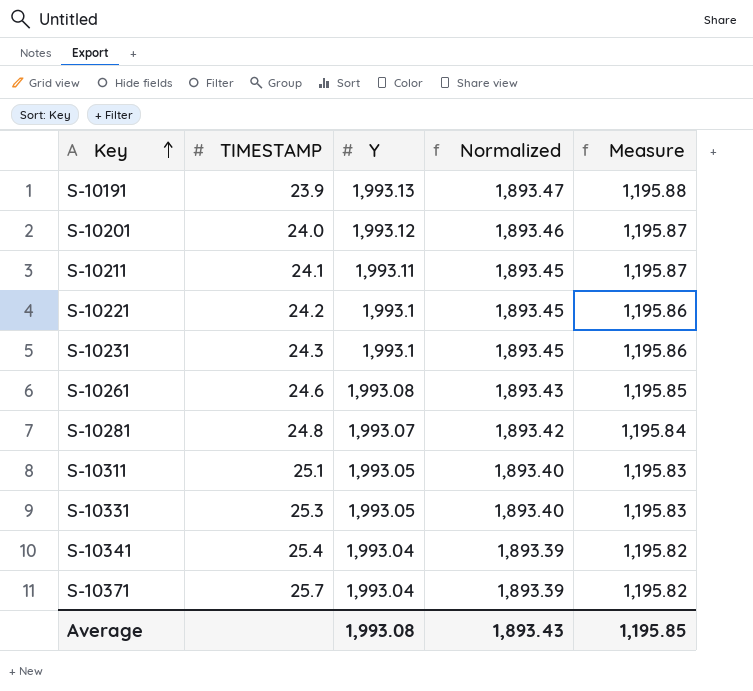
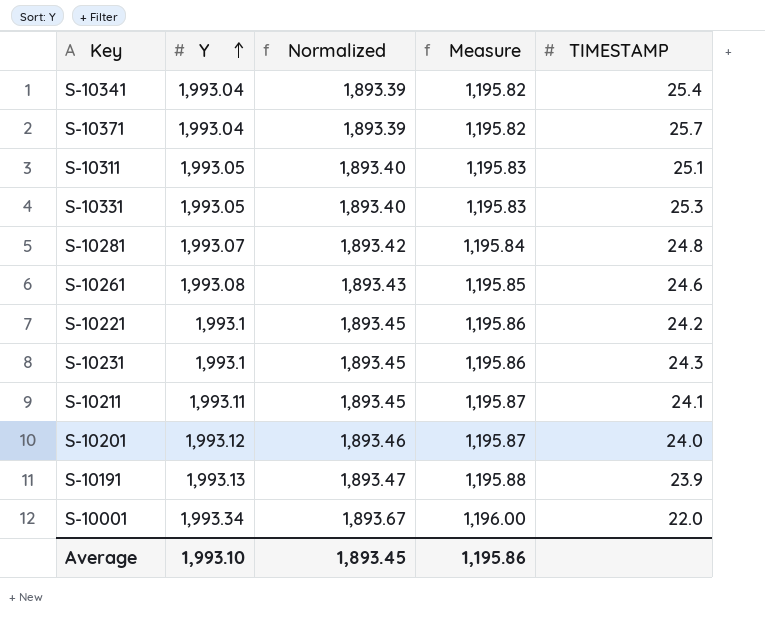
row order: Key ascending -> Y ascending
column TIMESTAMP | position: 2 -> 5
row S-10001: none -> 1,993.34 | 1,893.67 | 1,196.00 | 22.0
Average | Y: 1,993.08 -> 1,993.10
Average | Normalized: 1,893.43 -> 1,893.45
Average | Measure: 1,195.85 -> 1,195.86

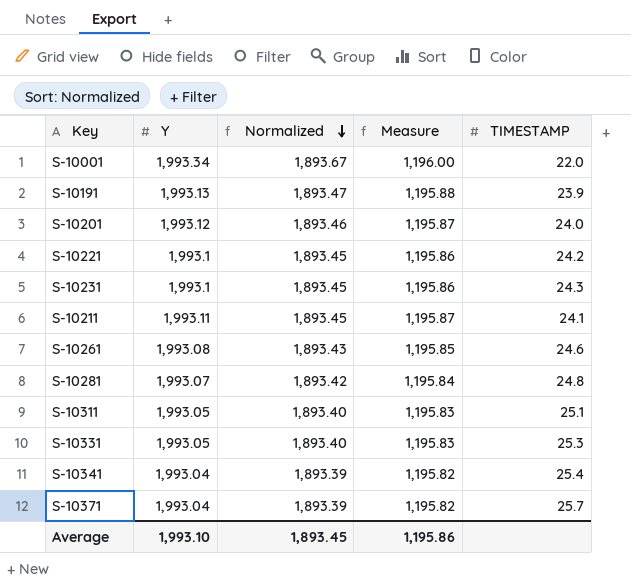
row order: Y ascending -> Normalized descending

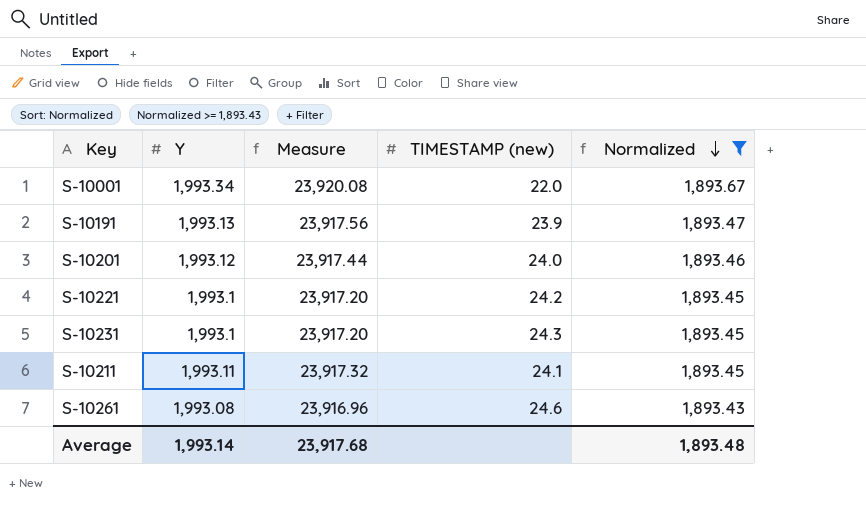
filter: none -> Normalized >= 1,893.43
column Measure | formula: [Y] * 0.6 -> [Y] * 12
column name: TIMESTAMP -> TIMESTAMP (new)
column Normalized | position: 3 -> 5
Average | Y: 1,993.10 -> 1,993.14
Average | Measure: 1,195.86 -> 23,917.68
Average | Normalized: 1,893.45 -> 1,893.48

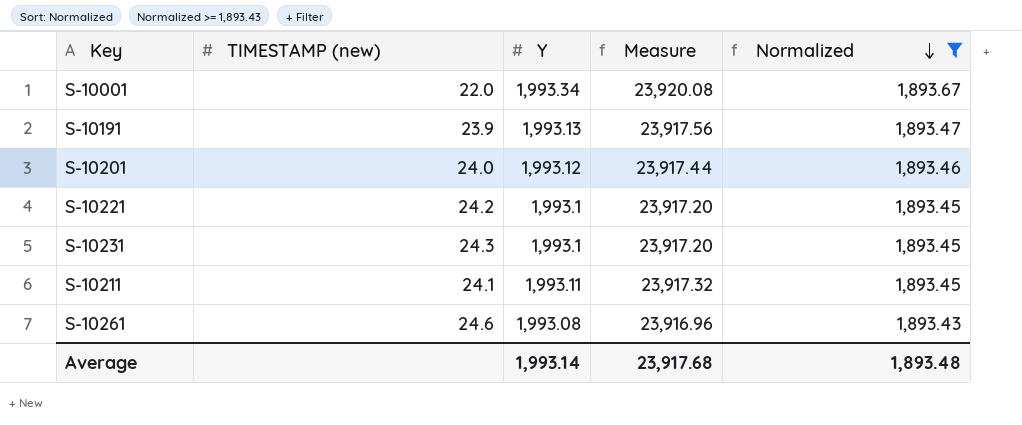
column TIMESTAMP (new) | position: 4 -> 2

